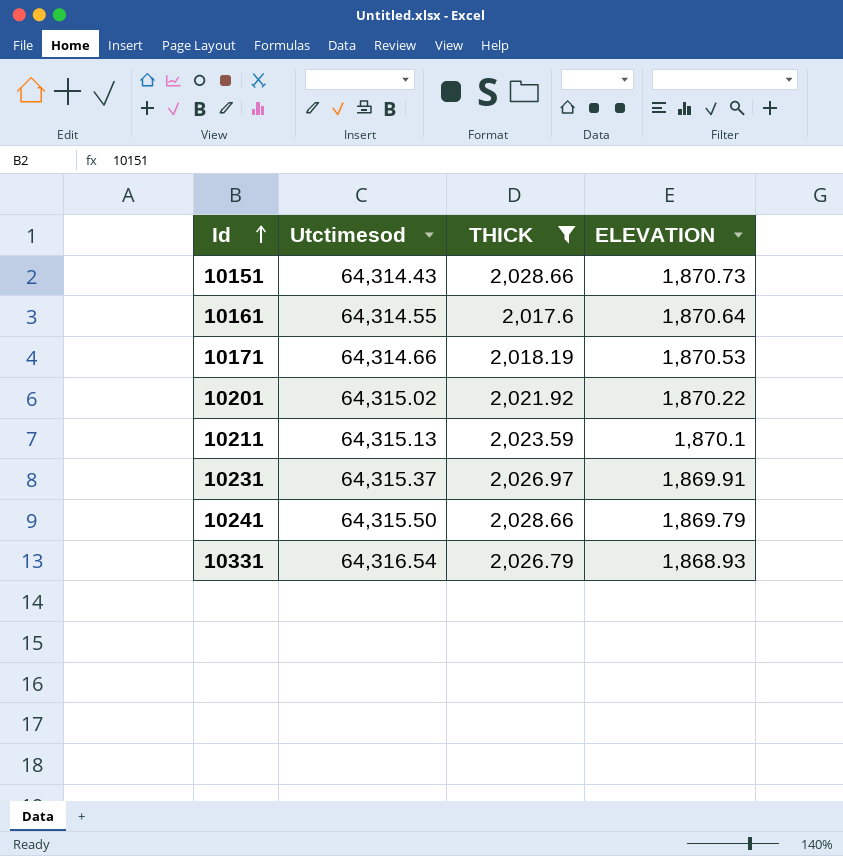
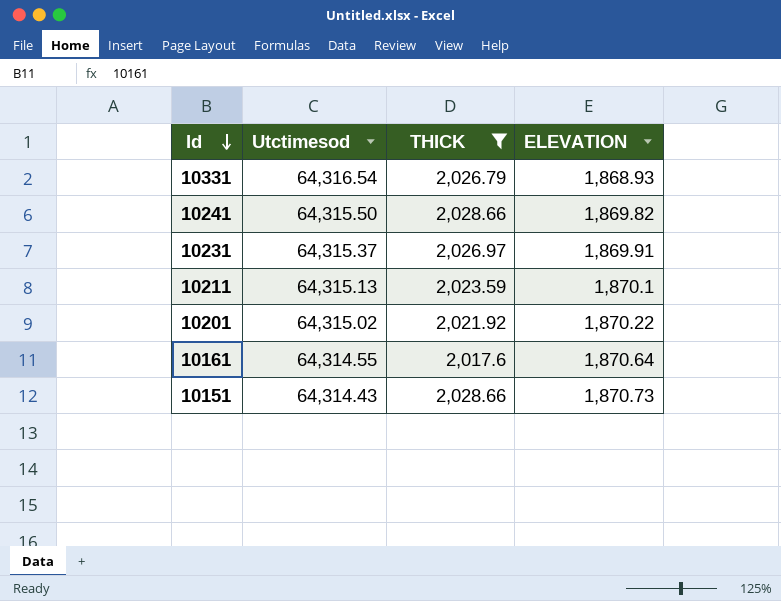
row order: Id ascending -> Id descending
row 10171: 64,314.66 | 2,018.19 | 1,870.53 -> none
10241 | ELEVATION: 1,869.79 -> 1,869.82

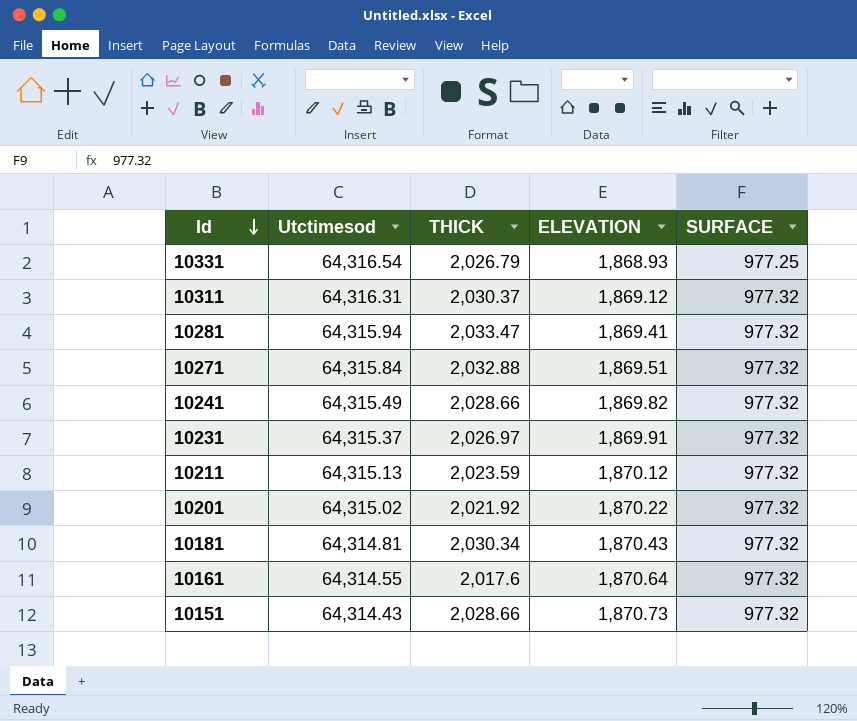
filter: THICK <= 2,028.66 -> none
column SURFACE | position: none -> 5
10241 | Utctimesod: 64,315.50 -> 64,315.49
10211 | ELEVATION: 1,870.1 -> 1,870.12

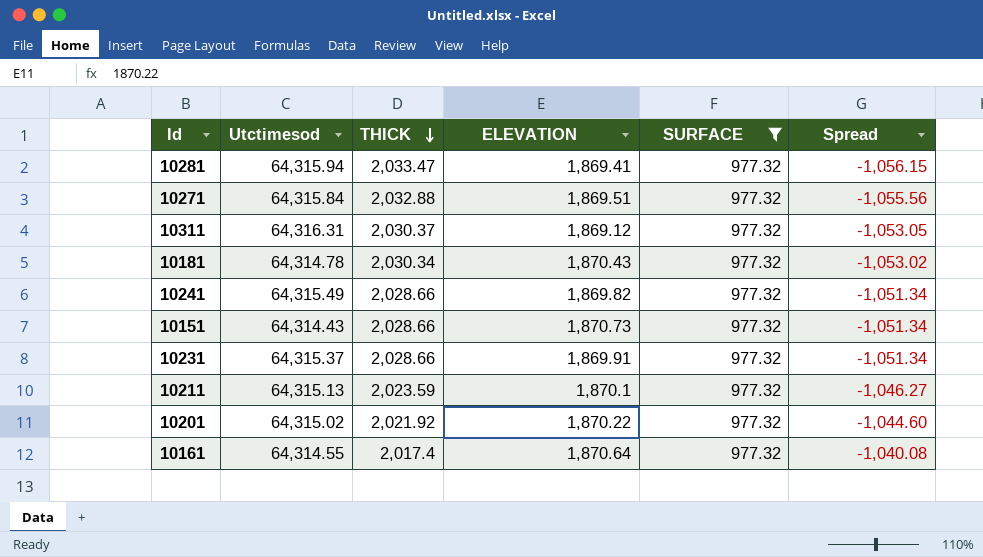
filter: none -> SURFACE = 977.32
row order: Id descending -> THICK descending
column Spread | formula: none -> [SURFACE] - [THICK]
10181 | Utctimesod: 64,314.81 -> 64,314.78
10231 | THICK: 2,026.97 -> 2,028.66
10211 | ELEVATION: 1,870.12 -> 1,870.1
10161 | THICK: 2,017.6 -> 2,017.4

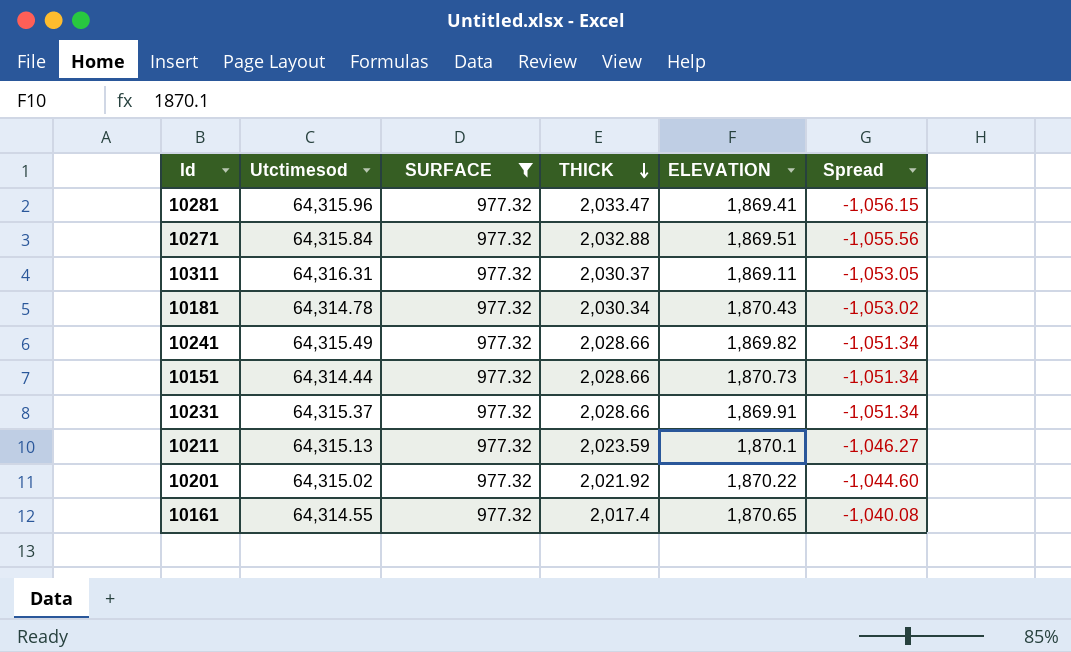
column SURFACE | position: 5 -> 3
10281 | Utctimesod: 64,315.94 -> 64,315.96
10311 | ELEVATION: 1,869.12 -> 1,869.11
10151 | Utctimesod: 64,314.43 -> 64,314.44
10161 | ELEVATION: 1,870.64 -> 1,870.65

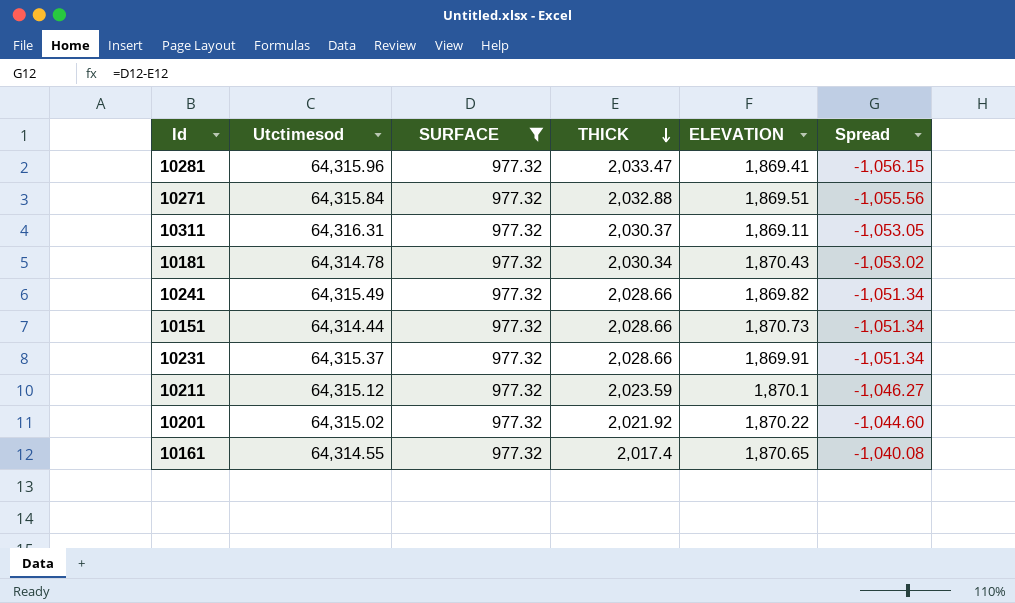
10211 | Utctimesod: 64,315.13 -> 64,315.12

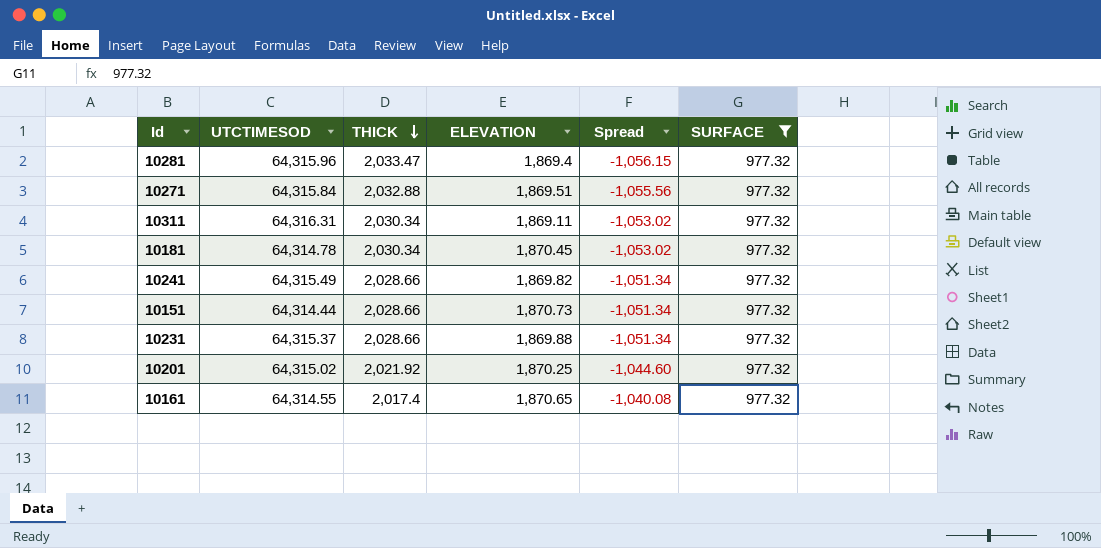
column name: Utctimesod -> UTCTIMESOD
column SURFACE | position: 3 -> 6
row 10211: 64,315.12 | 977.32 | 2,023.59 | 1,870.1 | -1,046.27 -> none
10281 | ELEVATION: 1,869.41 -> 1,869.4
10311 | THICK: 2,030.37 -> 2,030.34
10311 | Spread: -1,053.05 -> -1,053.02
10181 | ELEVATION: 1,870.43 -> 1,870.45
10231 | ELEVATION: 1,869.91 -> 1,869.88
10201 | ELEVATION: 1,870.22 -> 1,870.25

